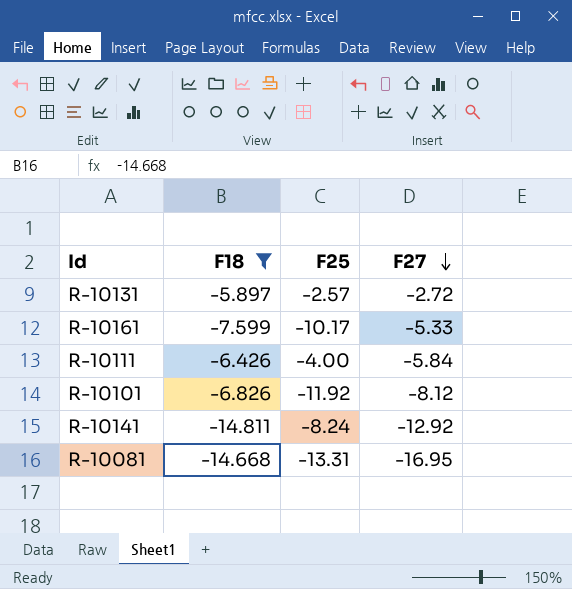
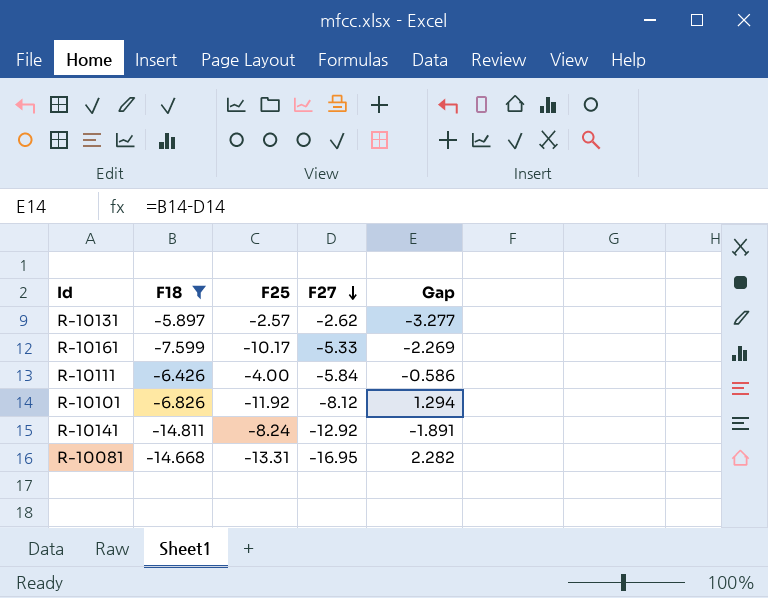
column Gap | formula: none -> [F18] - [F27]
R-10131 | F27: -2.72 -> -2.62

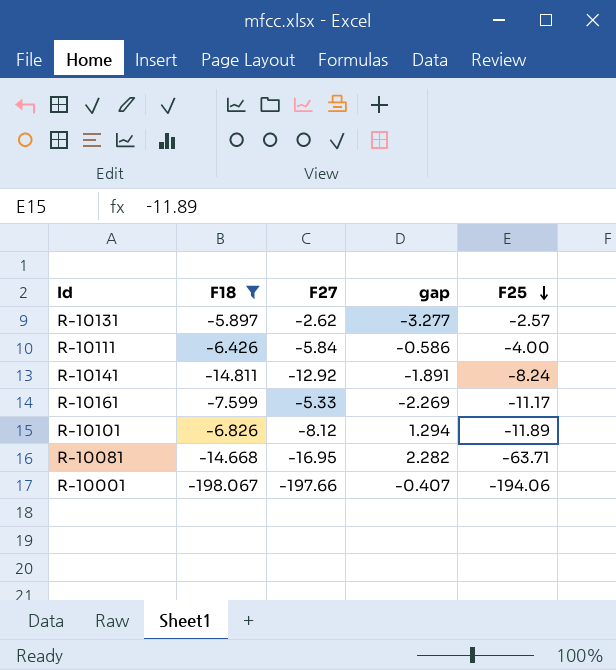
row order: F27 descending -> F25 descending
column name: Gap -> gap
column F25 | position: 3 -> 5
R-10161 | F25: -10.17 -> -11.17
R-10101 | F25: -11.92 -> -11.89
R-10081 | F25: -13.31 -> -63.71
row R-10001: none -> -198.067 | -197.66 | -0.407 | -194.06

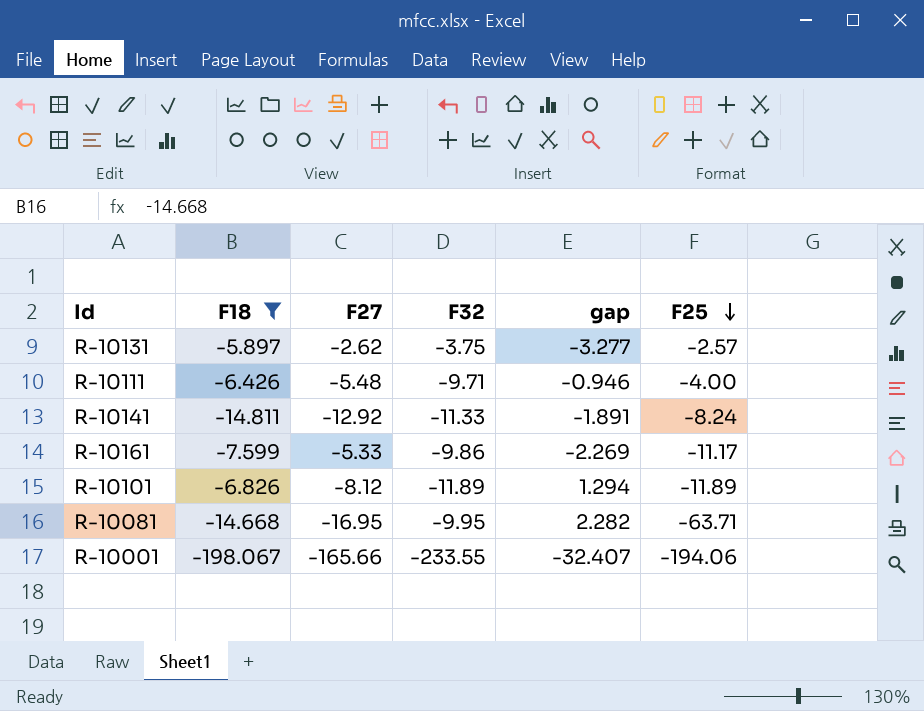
column F32 | position: none -> 4
R-10111 | F27: -5.84 -> -5.48
R-10111 | gap: -0.586 -> -0.946
R-10001 | F27: -197.66 -> -165.66
R-10001 | gap: -0.407 -> -32.407

